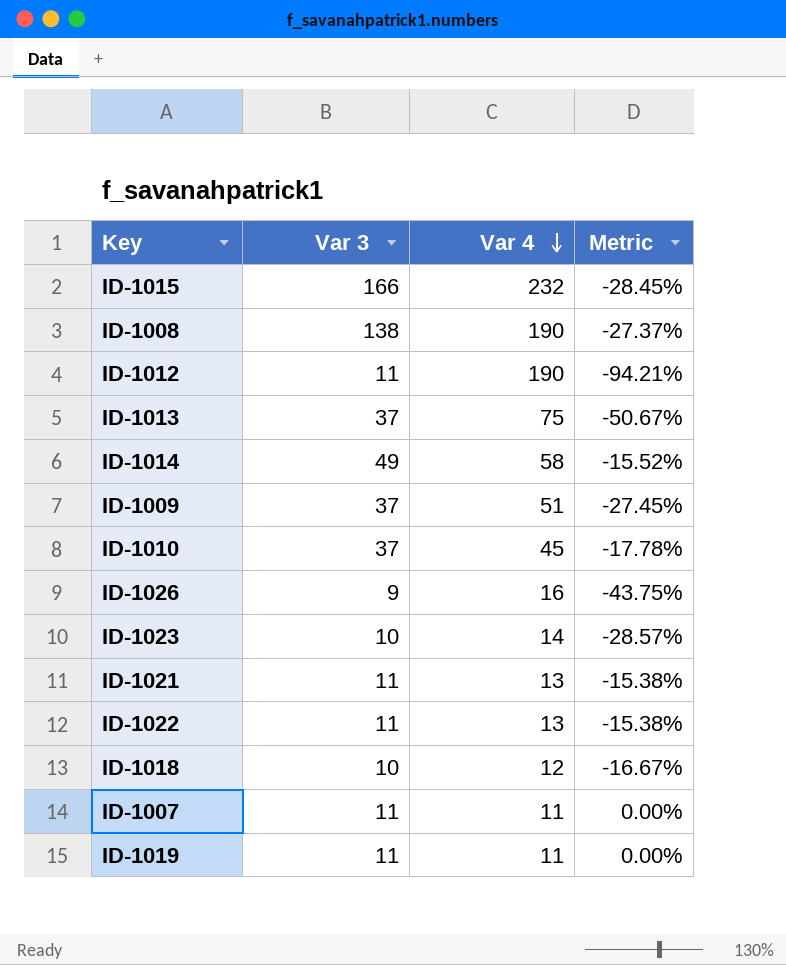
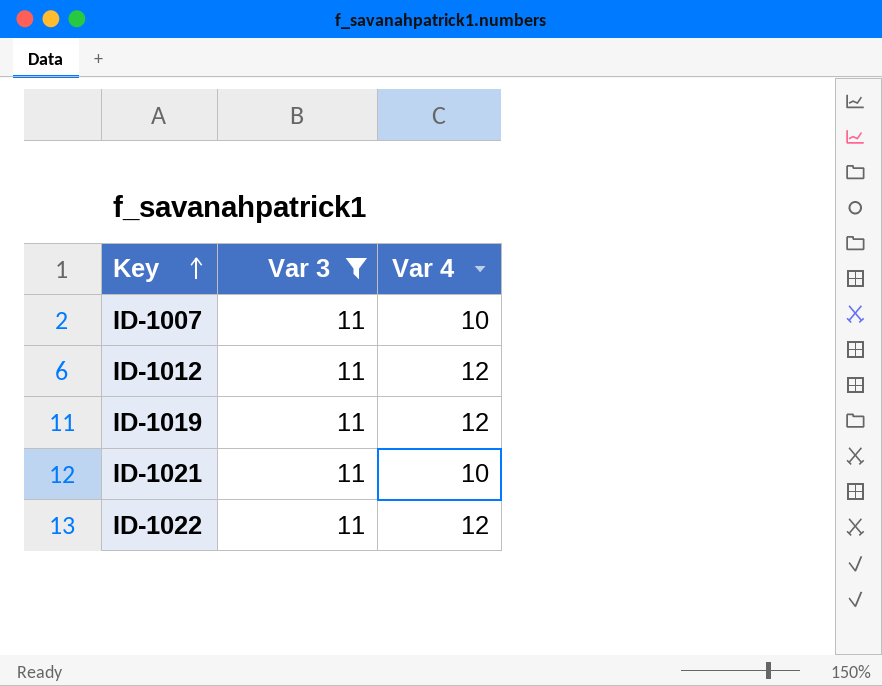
filter: none -> Var 3 = 11
row order: Var 4 descending -> Key ascending
column Metric | formula: ([Var 3] - [Var 4]) / [Var 4] -> none
ID-1007 | Var 4: 11 -> 10
ID-1012 | Var 4: 190 -> 12
ID-1019 | Var 4: 11 -> 12
ID-1021 | Var 4: 13 -> 10
ID-1022 | Var 4: 13 -> 12

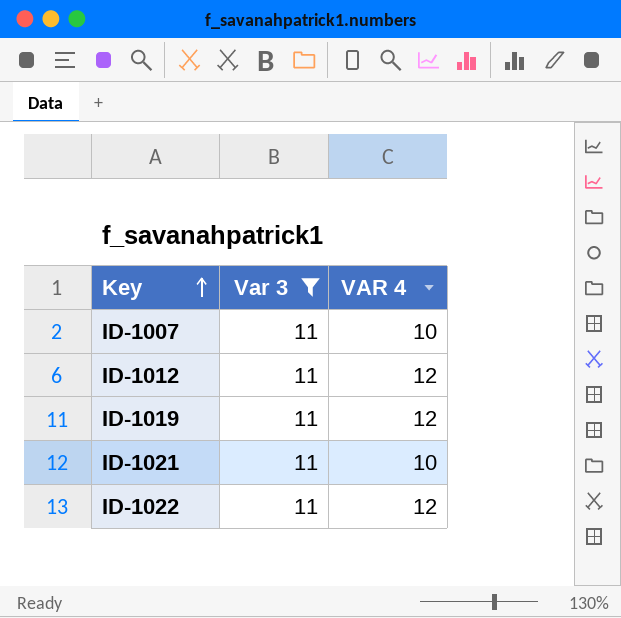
column name: Var 4 -> VAR 4

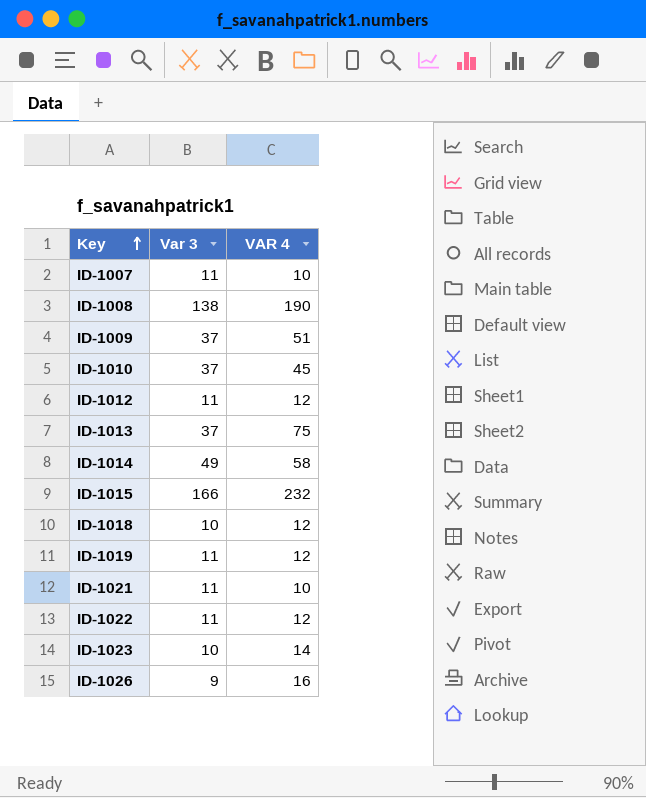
filter: Var 3 = 11 -> none

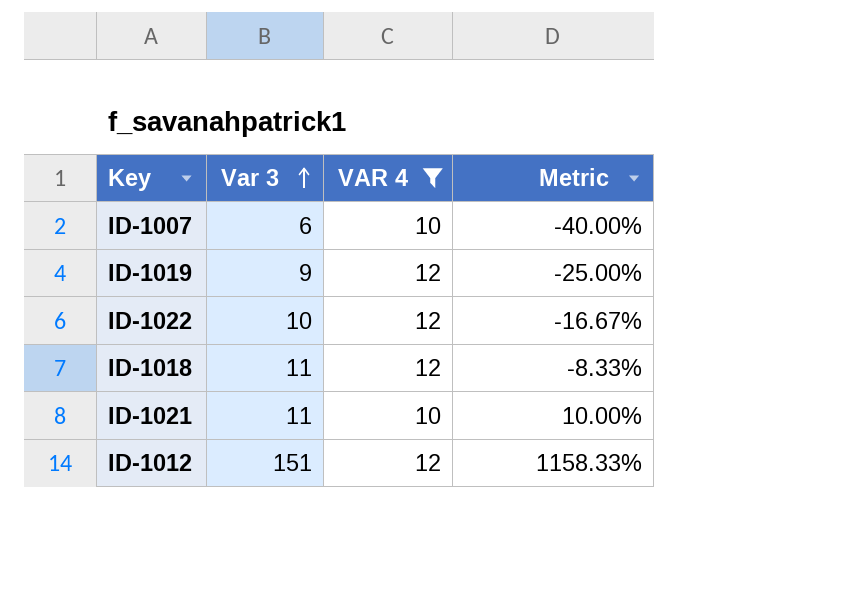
filter: none -> VAR 4 <= 12
row order: Key ascending -> Var 3 ascending
column Metric | formula: none -> ([Var 3] - [VAR 4]) / [VAR 4]
ID-1007 | Var 3: 11 -> 6
ID-1019 | Var 3: 11 -> 9
ID-1022 | Var 3: 11 -> 10
ID-1018 | Var 3: 10 -> 11
ID-1012 | Var 3: 11 -> 151

